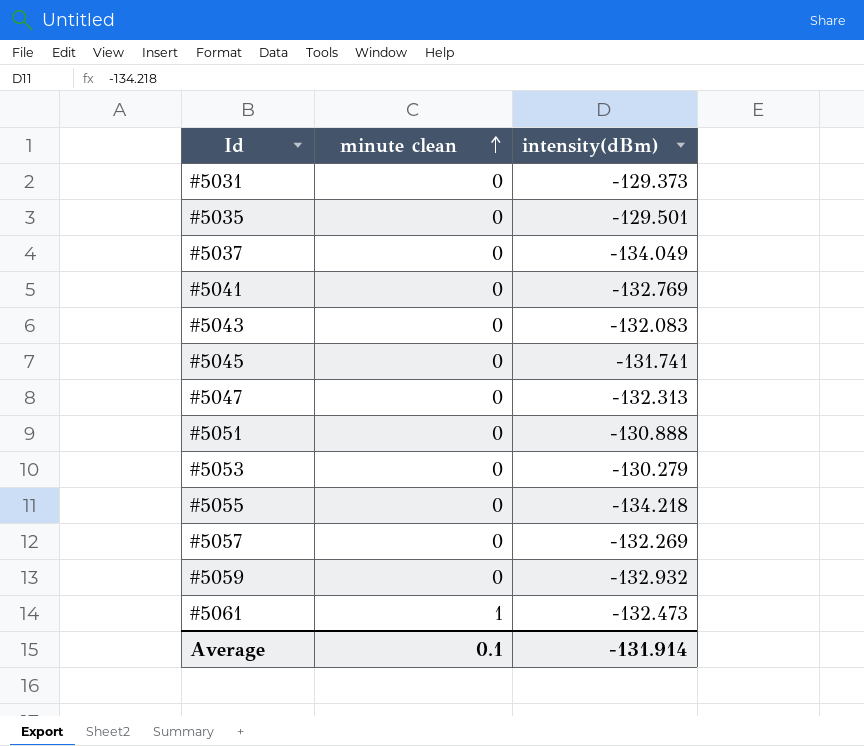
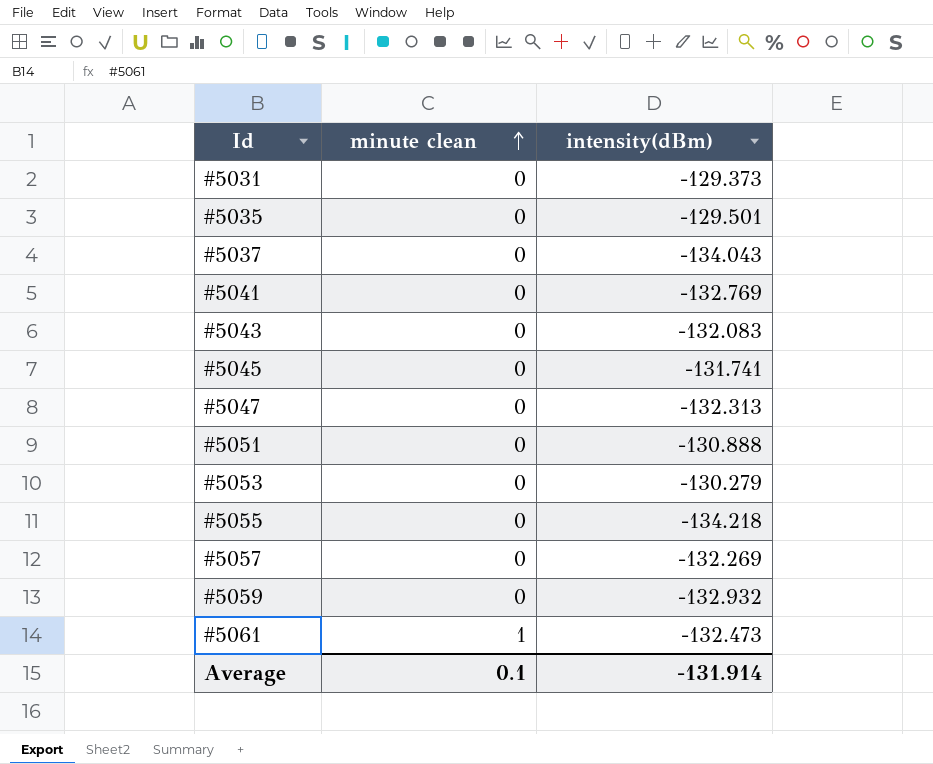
#5037 | intensity(dBm): -134.049 -> -134.043

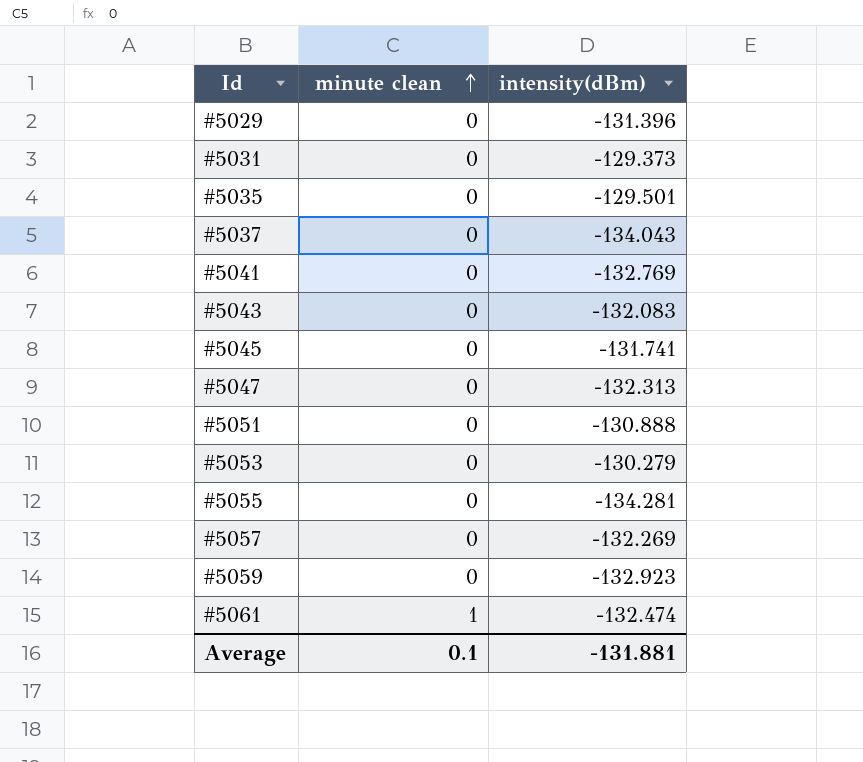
row #5029: none -> 0 | -131.396
#5055 | intensity(dBm): -134.218 -> -134.281
#5059 | intensity(dBm): -132.932 -> -132.923
#5061 | intensity(dBm): -132.473 -> -132.474
Average | intensity(dBm): -131.914 -> -131.881

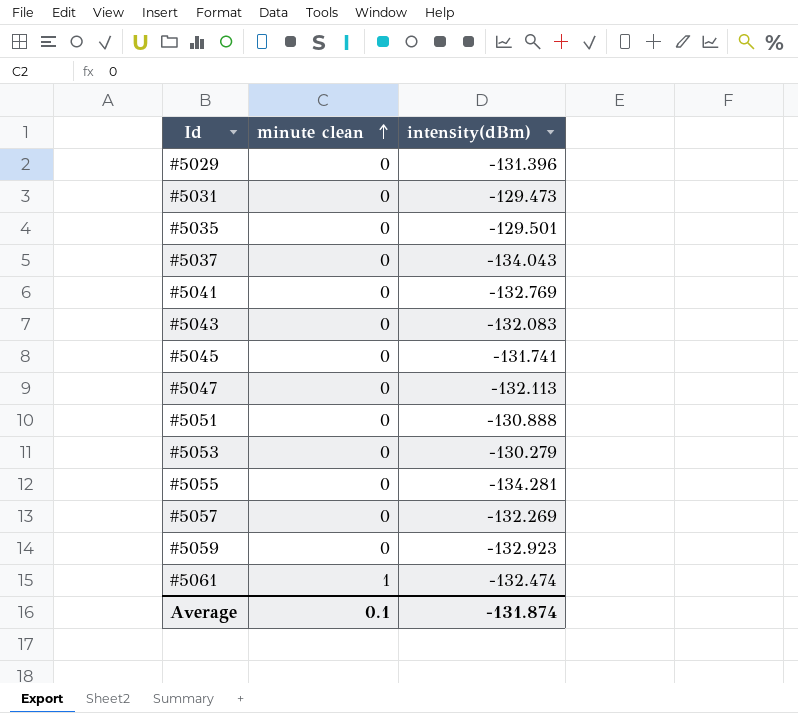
#5031 | intensity(dBm): -129.373 -> -129.473
#5047 | intensity(dBm): -132.313 -> -132.113
Average | intensity(dBm): -131.881 -> -131.874

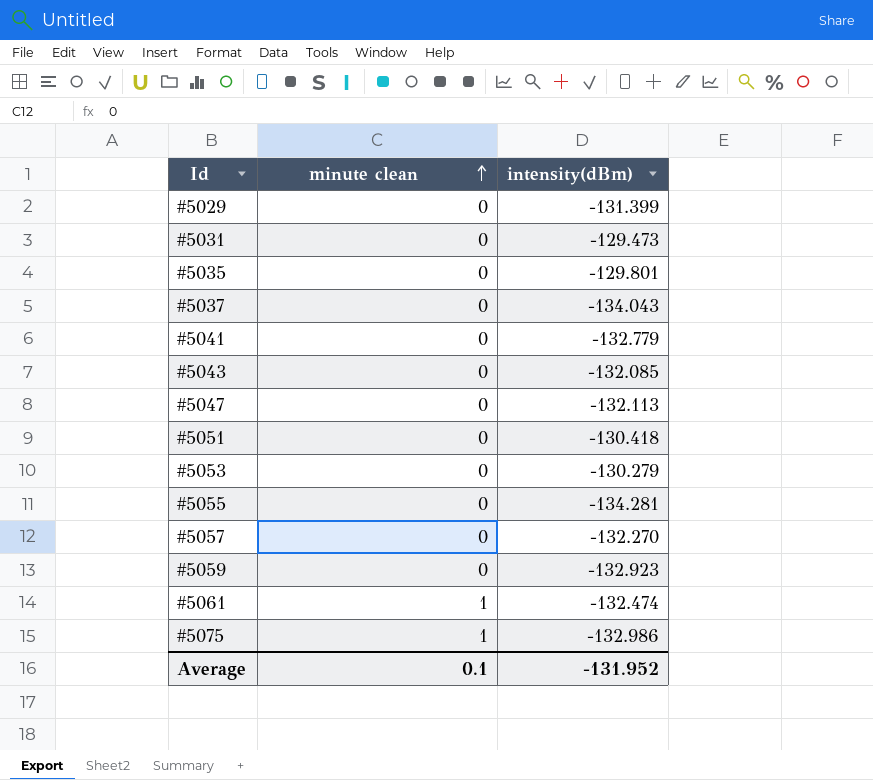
row #5045: 0 | -131.741 -> none
#5029 | intensity(dBm): -131.396 -> -131.399
#5035 | intensity(dBm): -129.501 -> -129.801
#5041 | intensity(dBm): -132.769 -> -132.779
#5043 | intensity(dBm): -132.083 -> -132.085
#5051 | intensity(dBm): -130.888 -> -130.418
#5057 | intensity(dBm): -132.269 -> -132.270
row #5075: none -> 1 | -132.986
Average | intensity(dBm): -131.874 -> -131.952

